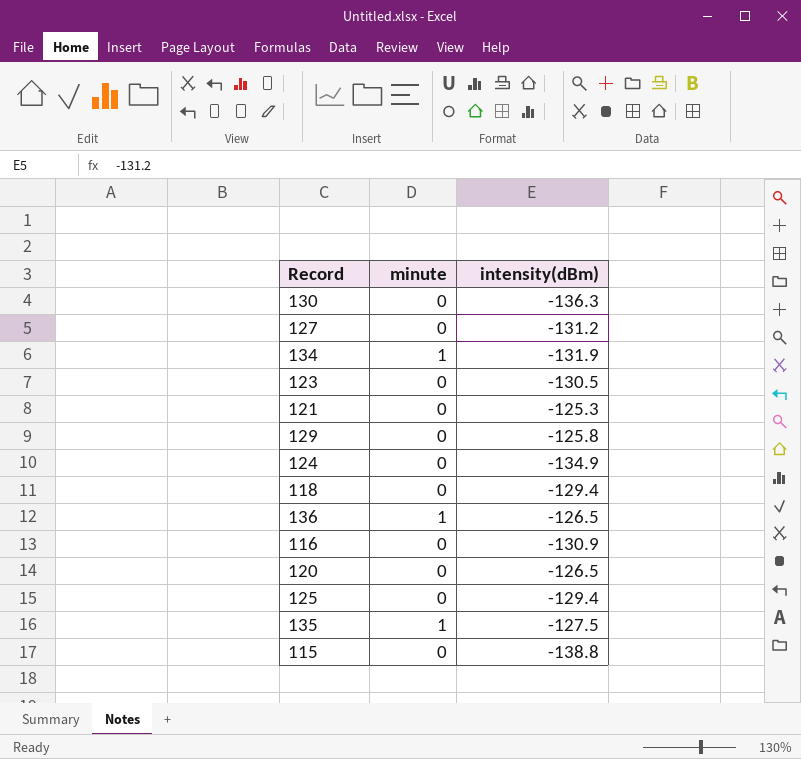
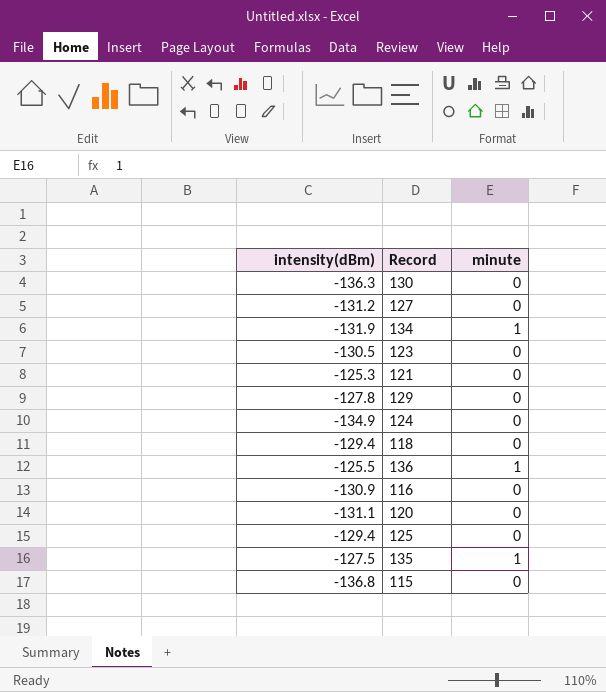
column intensity(dBm) | position: 3 -> 1
129 | intensity(dBm): -125.8 -> -127.8
136 | intensity(dBm): -126.5 -> -125.5
120 | intensity(dBm): -126.5 -> -131.1
115 | intensity(dBm): -138.8 -> -136.8

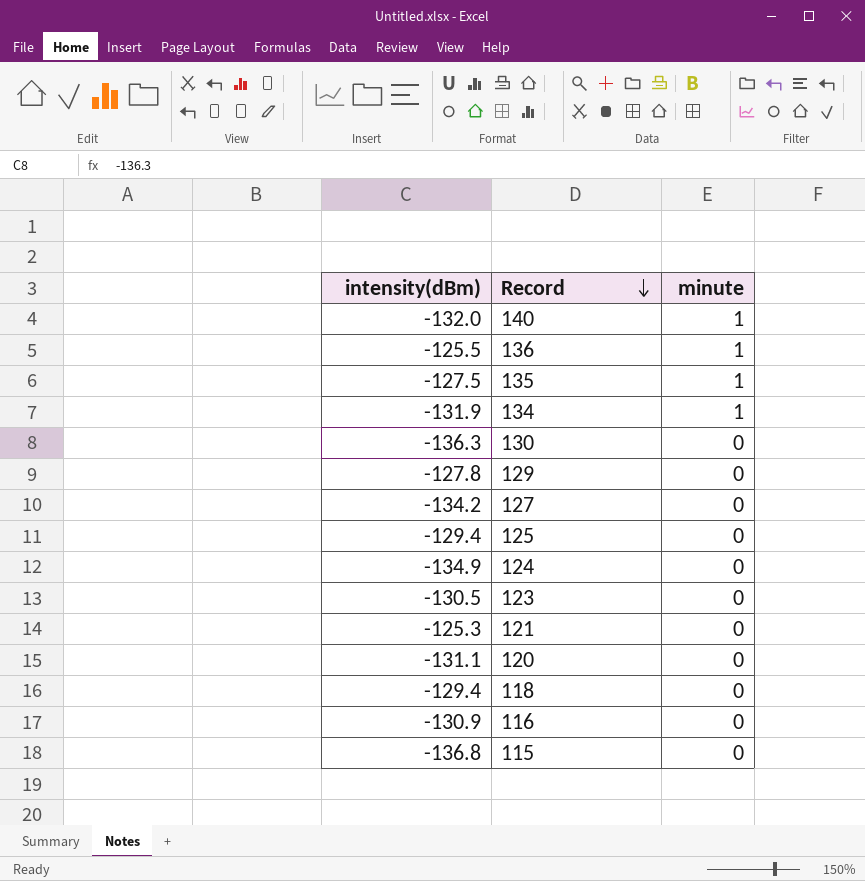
row order: none -> Record descending
row 140: none -> -132.0 | 1
127 | intensity(dBm): -131.2 -> -134.2

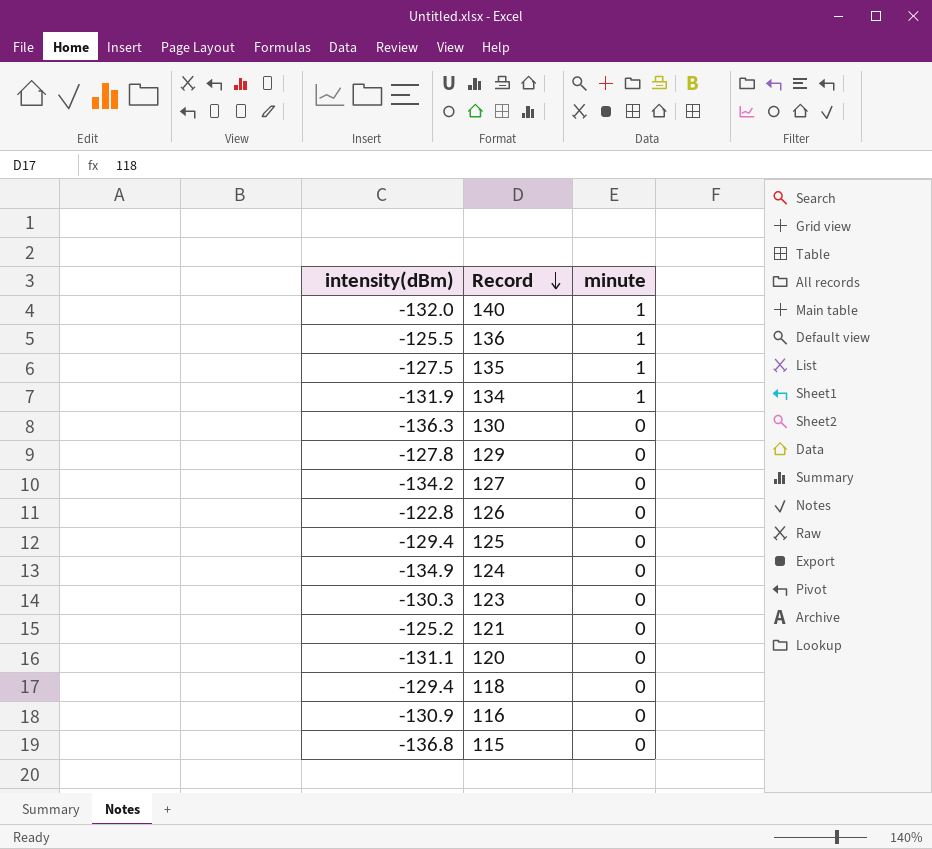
row 126: none -> -122.8 | 0
123 | intensity(dBm): -130.5 -> -130.3
121 | intensity(dBm): -125.3 -> -125.2

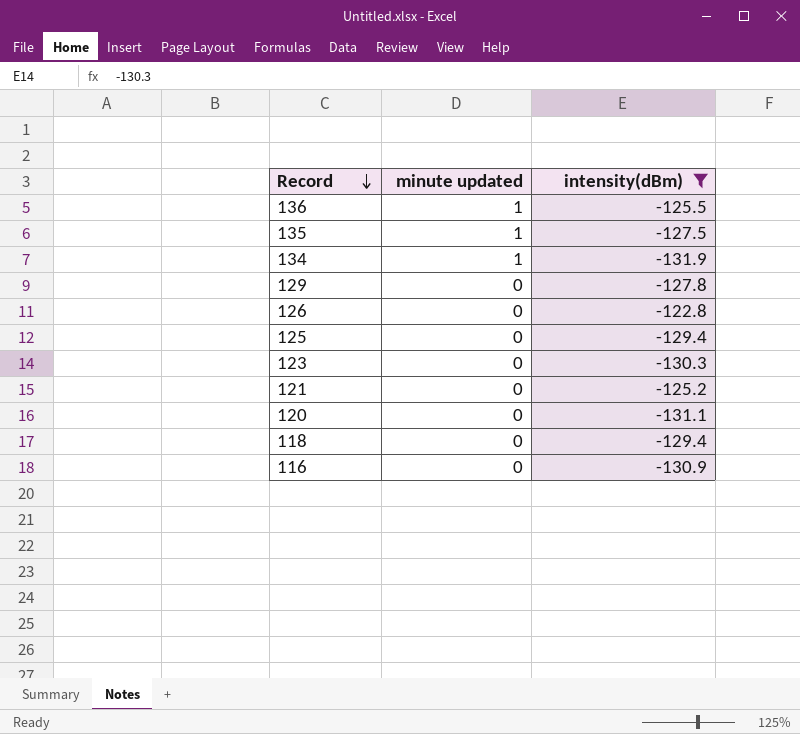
filter: none -> intensity(dBm) >= -131.9
column name: minute -> minute updated
column intensity(dBm) | position: 1 -> 3

